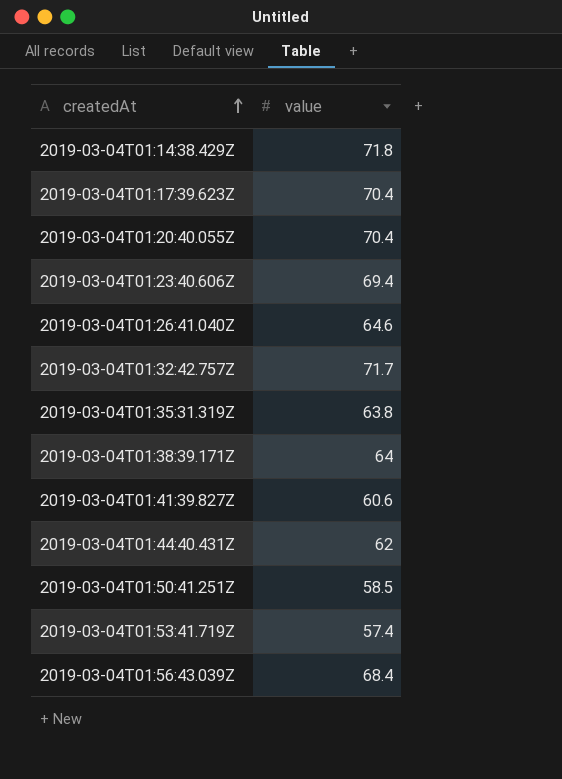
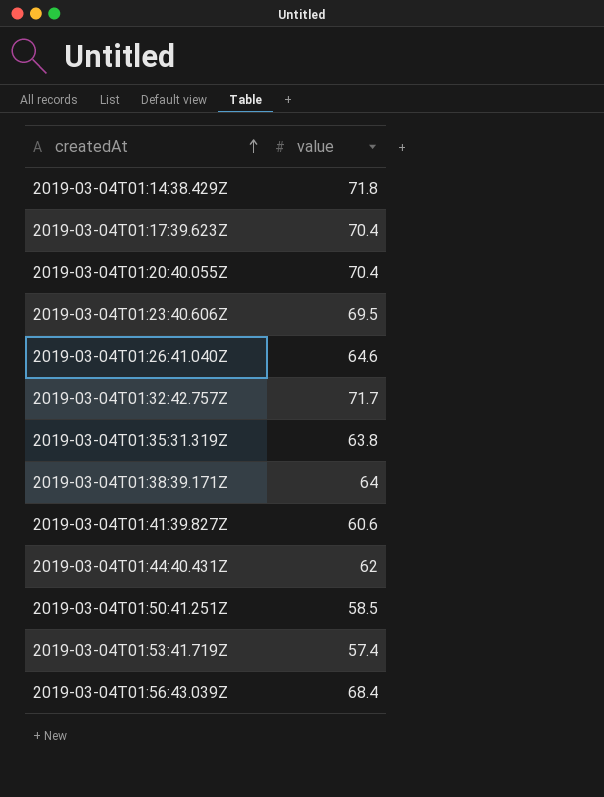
2019-03-04T01:23:40.606Z | value: 69.4 -> 69.5

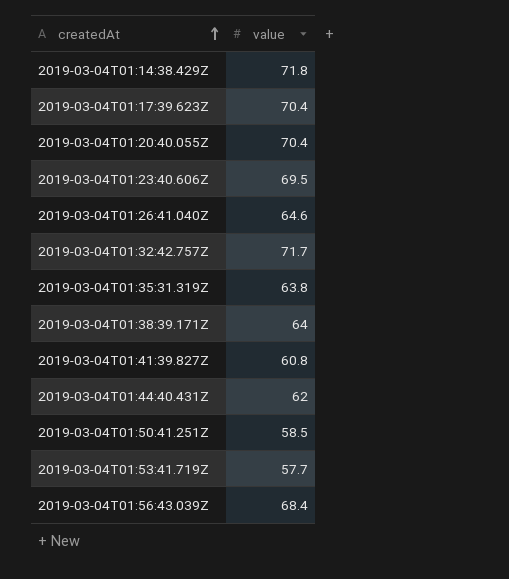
2019-03-04T01:41:39.827Z | value: 60.6 -> 60.8
2019-03-04T01:53:41.719Z | value: 57.4 -> 57.7

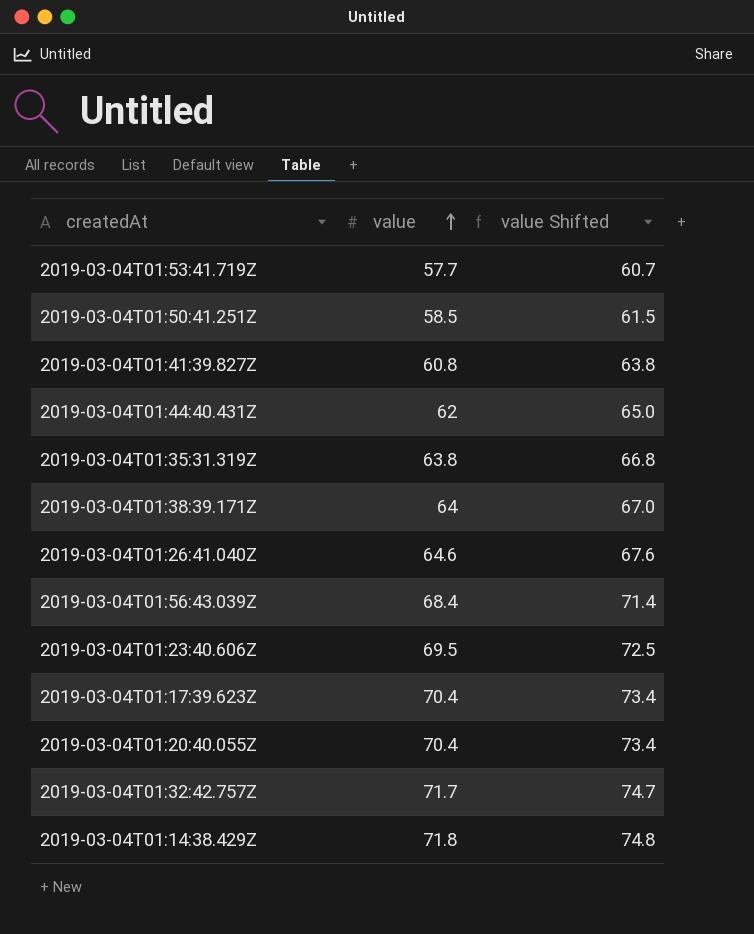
row order: createdAt ascending -> value ascending
column value Shifted | formula: none -> [value] + 3

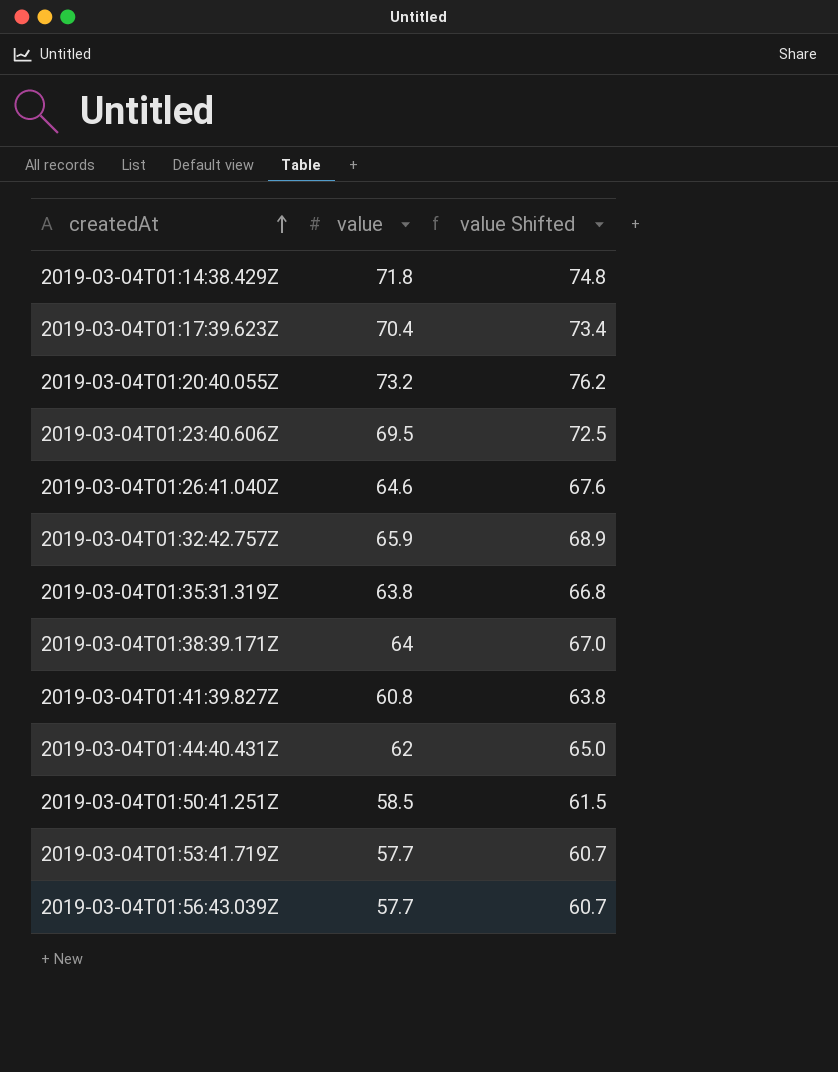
row order: value ascending -> createdAt ascending
2019-03-04T01:20:40.055Z | value: 70.4 -> 73.2
2019-03-04T01:20:40.055Z | value Shifted: 73.4 -> 76.2
2019-03-04T01:32:42.757Z | value: 71.7 -> 65.9
2019-03-04T01:32:42.757Z | value Shifted: 74.7 -> 68.9
2019-03-04T01:56:43.039Z | value: 68.4 -> 57.7
2019-03-04T01:56:43.039Z | value Shifted: 71.4 -> 60.7

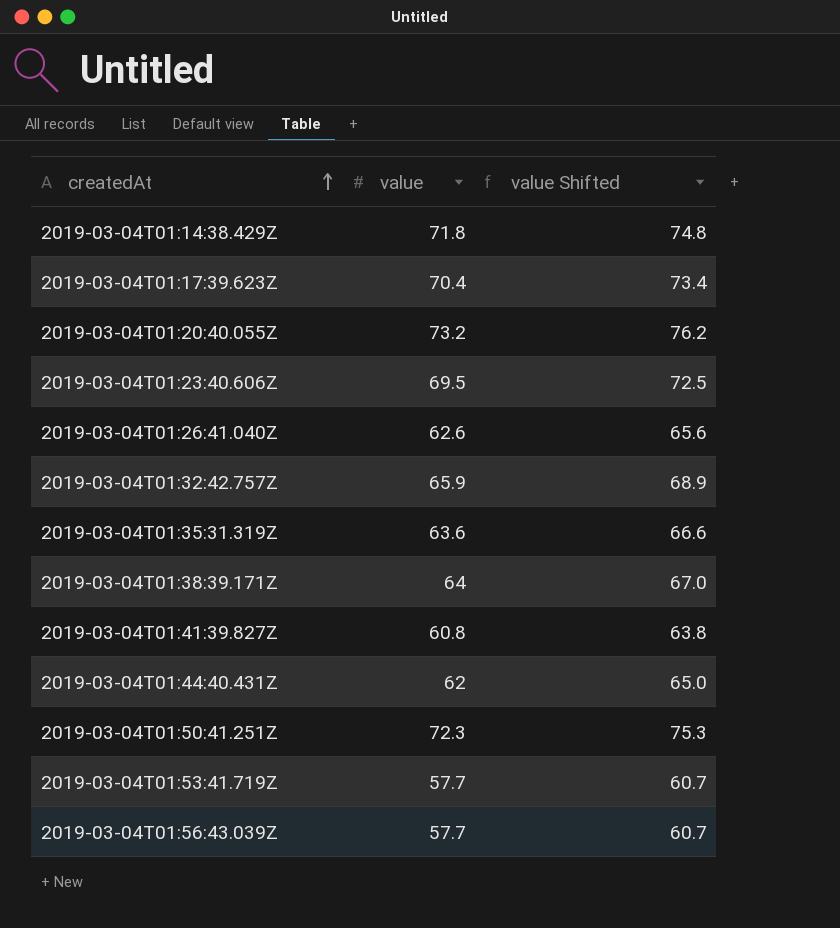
2019-03-04T01:26:41.040Z | value: 64.6 -> 62.6
2019-03-04T01:26:41.040Z | value Shifted: 67.6 -> 65.6
2019-03-04T01:35:31.319Z | value: 63.8 -> 63.6
2019-03-04T01:35:31.319Z | value Shifted: 66.8 -> 66.6
2019-03-04T01:50:41.251Z | value: 58.5 -> 72.3
2019-03-04T01:50:41.251Z | value Shifted: 61.5 -> 75.3

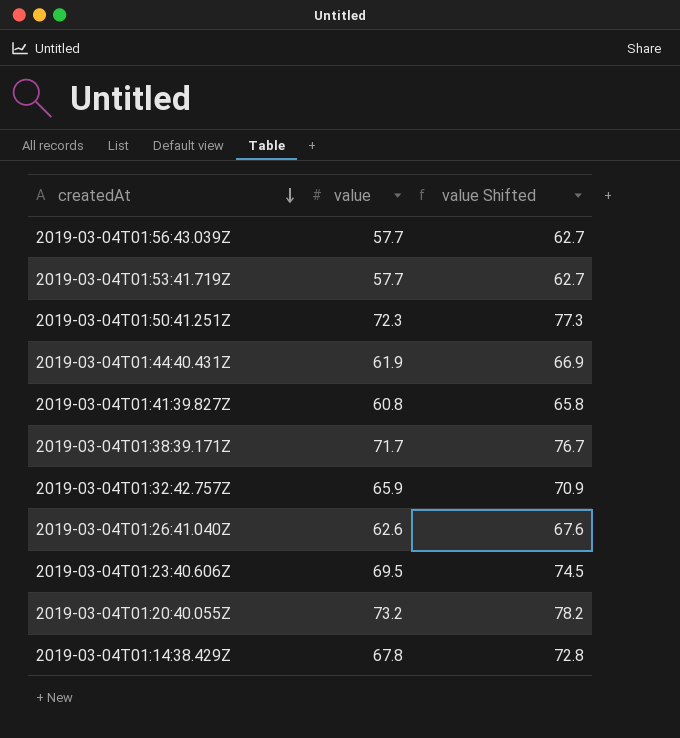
row order: createdAt ascending -> createdAt descending
column value Shifted | formula: [value] + 3 -> [value] + 5
row 2019-03-04T01:17:39.623Z: 70.4 | 73.4 -> none
row 2019-03-04T01:35:31.319Z: 63.6 | 66.6 -> none
2019-03-04T01:44:40.431Z | value: 62 -> 61.9
2019-03-04T01:38:39.171Z | value: 64 -> 71.7
2019-03-04T01:14:38.429Z | value: 71.8 -> 67.8

